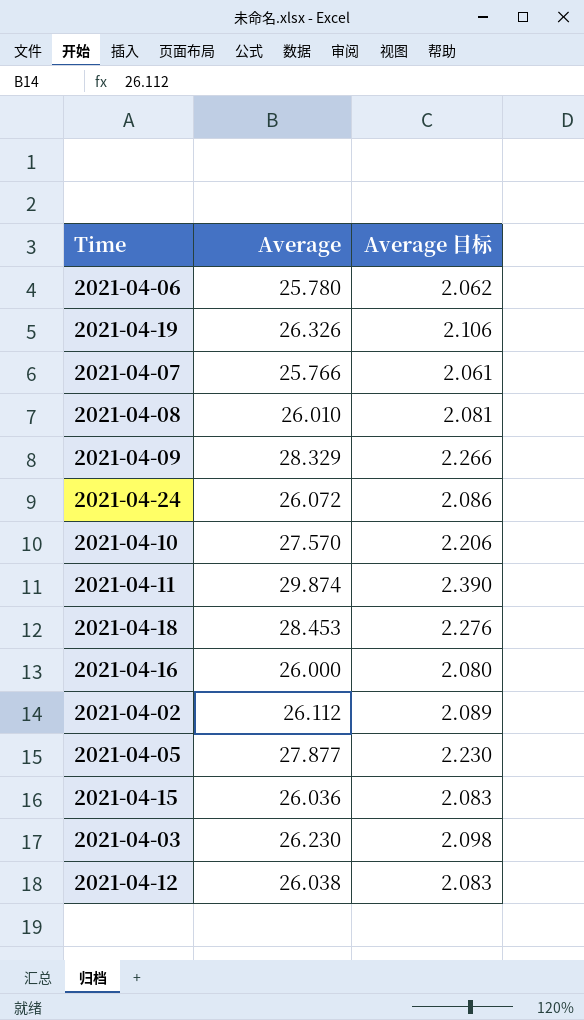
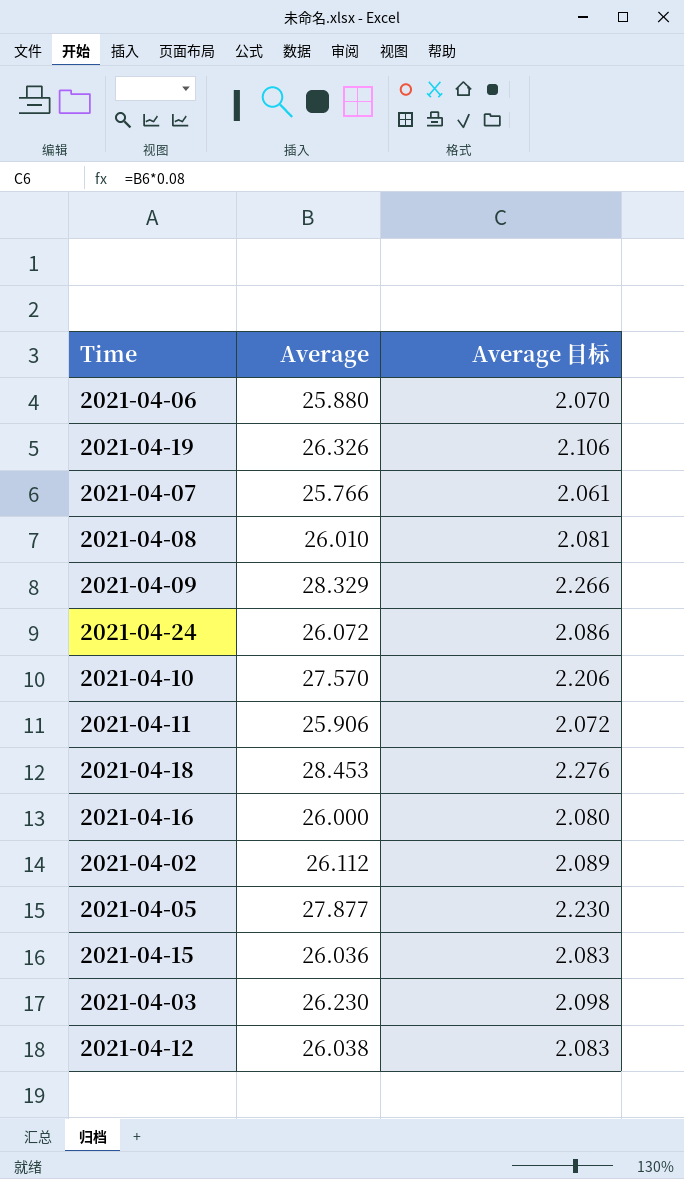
2021-04-06 | Average: 25.780 -> 25.880
2021-04-06 | Average 目标: 2.062 -> 2.070
2021-04-11 | Average: 29.874 -> 25.906
2021-04-11 | Average 目标: 2.390 -> 2.072

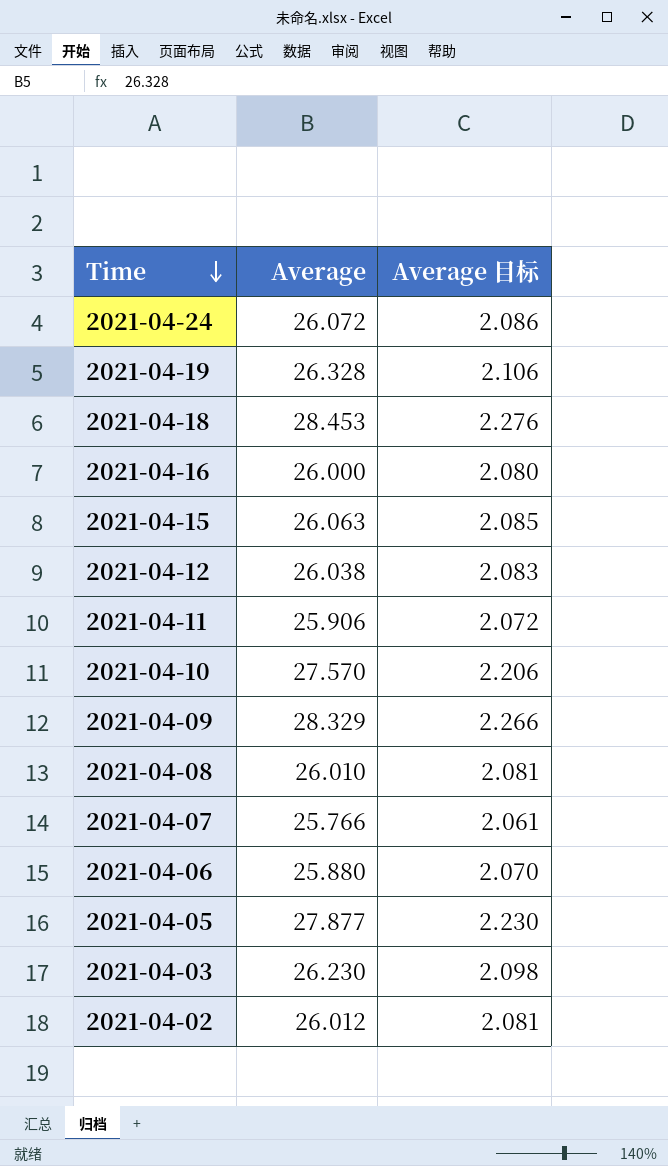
row order: none -> Time descending
2021-04-19 | Average: 26.326 -> 26.328
2021-04-15 | Average: 26.036 -> 26.063
2021-04-15 | Average 目标: 2.083 -> 2.085
2021-04-02 | Average: 26.112 -> 26.012
2021-04-02 | Average 目标: 2.089 -> 2.081

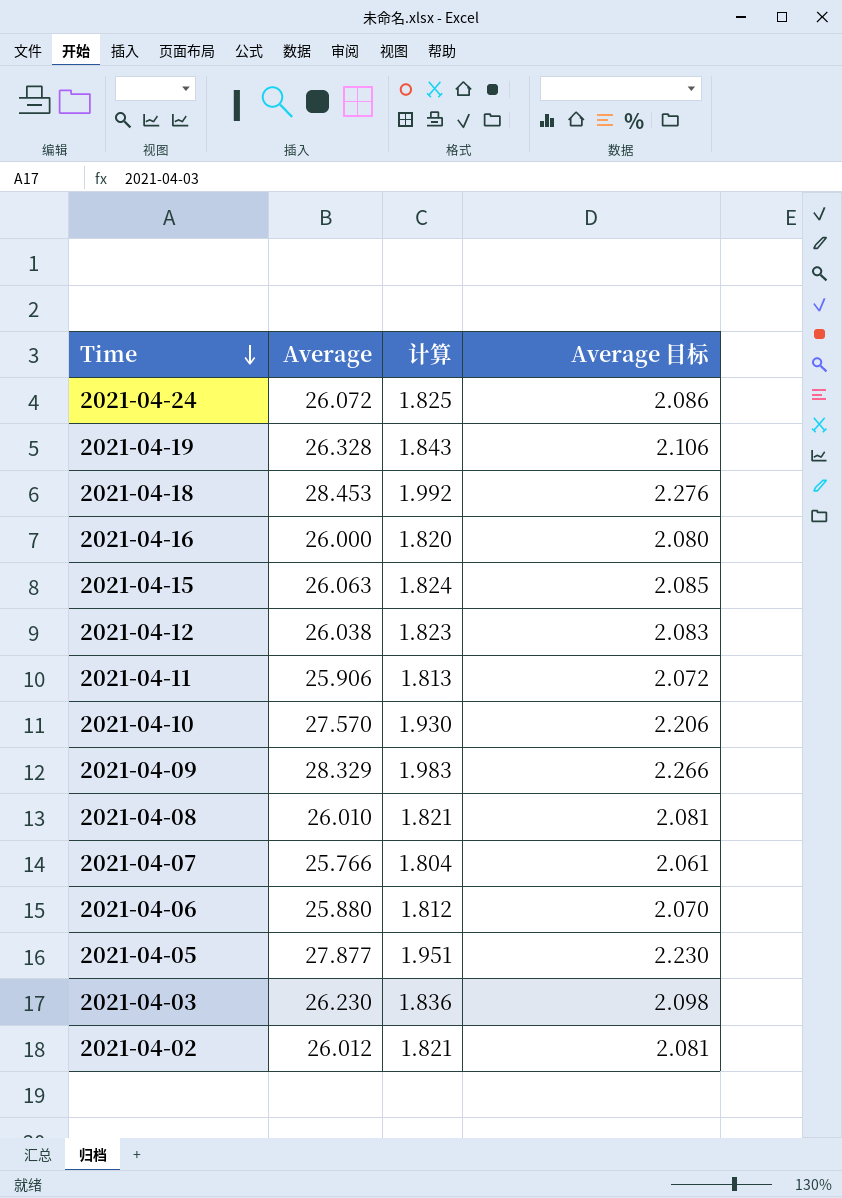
column 计算 | formula: none -> [Average] * 0.07

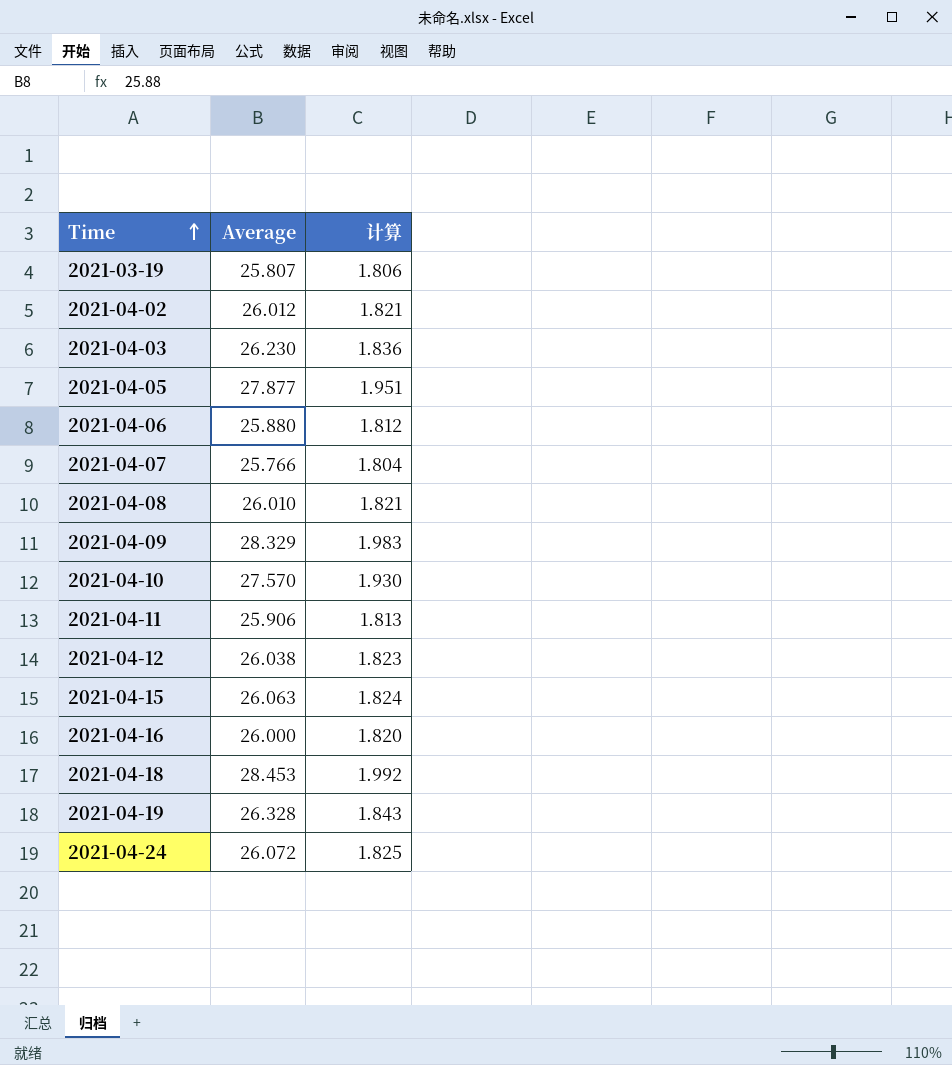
row order: Time descending -> Time ascending
column Average 目标 | formula: [Average] * 0.08 -> none
row 2021-03-19: none -> 25.807 | 1.806

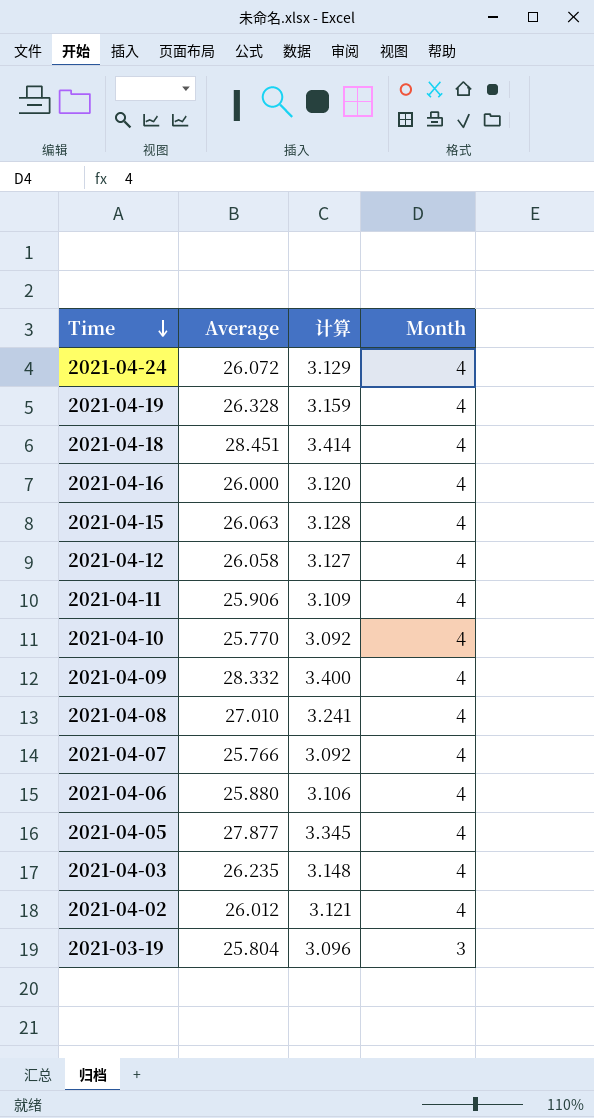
row order: Time ascending -> Time descending
column 计算 | formula: [Average] * 0.07 -> [Average] * 0.12
column Month | position: none -> 4
2021-04-18 | Average: 28.453 -> 28.451
2021-04-12 | Average: 26.038 -> 26.058
2021-04-10 | Average: 27.570 -> 25.770
2021-04-09 | Average: 28.329 -> 28.332
2021-04-08 | Average: 26.010 -> 27.010
2021-04-03 | Average: 26.230 -> 26.235
2021-03-19 | Average: 25.807 -> 25.804

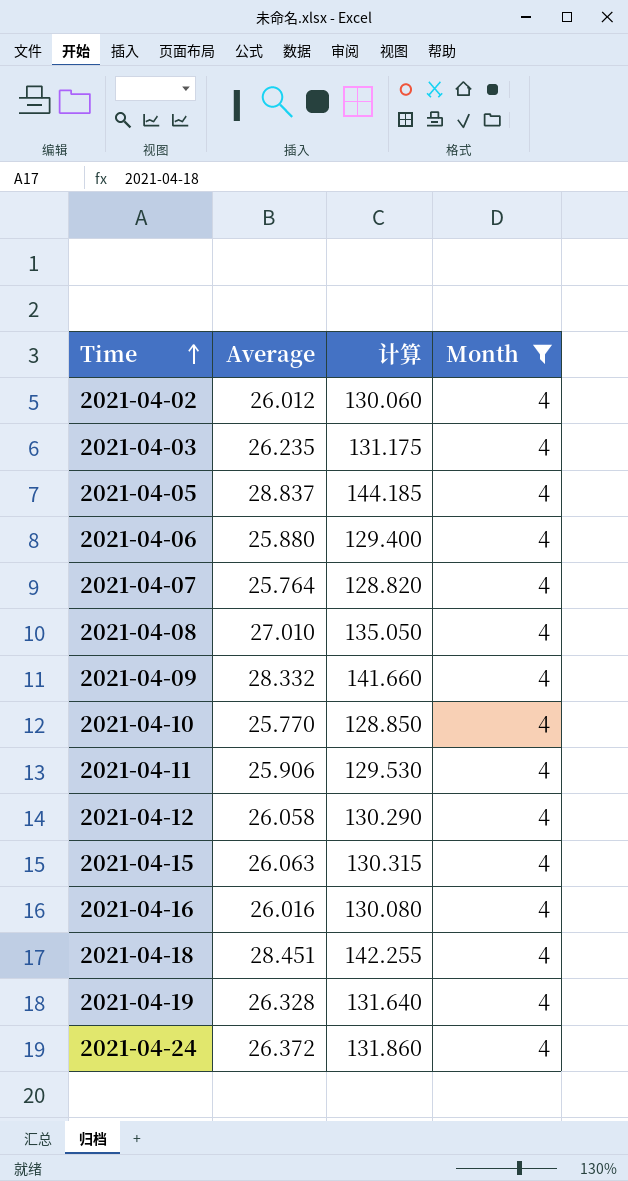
filter: none -> Month = 4
row order: Time descending -> Time ascending
column 计算 | formula: [Average] * 0.12 -> [Average] * 5
2021-04-05 | Average: 27.877 -> 28.837
2021-04-07 | Average: 25.766 -> 25.764
2021-04-16 | Average: 26.000 -> 26.016
2021-04-24 | Average: 26.072 -> 26.372

